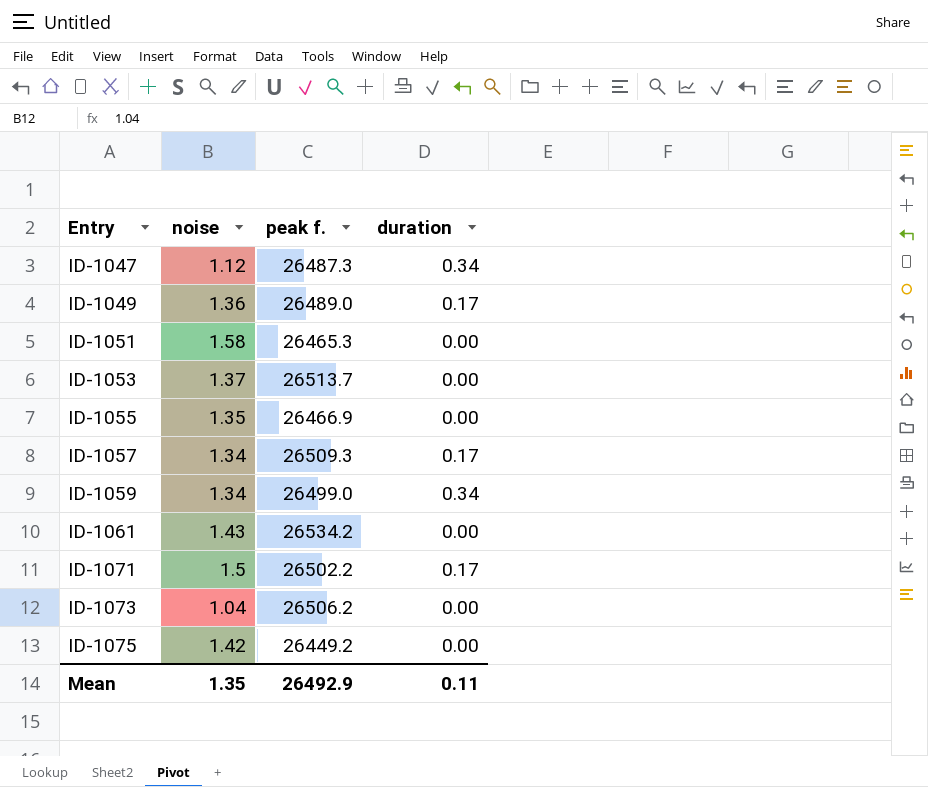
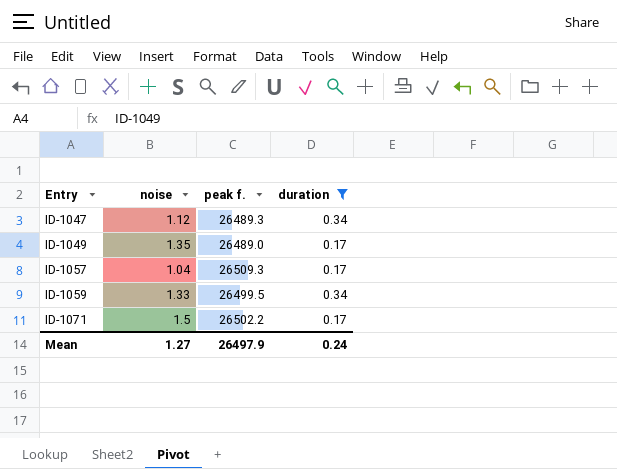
filter: none -> duration != 0.00
ID-1047 | peak f.: 26487.3 -> 26489.3
ID-1049 | noise: 1.36 -> 1.35
ID-1057 | noise: 1.34 -> 1.04
ID-1059 | noise: 1.34 -> 1.33
ID-1059 | peak f.: 26499.0 -> 26499.5
Mean | noise: 1.35 -> 1.27
Mean | peak f.: 26492.9 -> 26497.9
Mean | duration: 0.11 -> 0.24

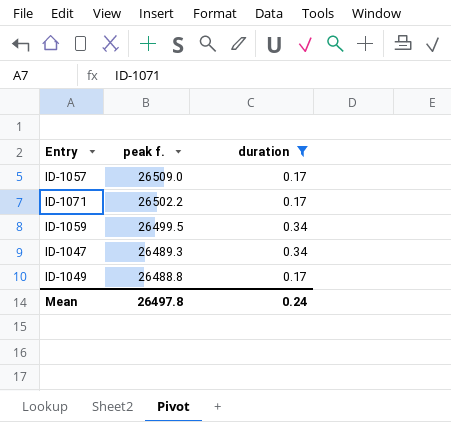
row order: Entry ascending -> peak f. descending
column noise | position: 2 -> none
ID-1057 | peak f.: 26509.3 -> 26509.0
ID-1049 | peak f.: 26489.0 -> 26488.8
Mean | peak f.: 26497.9 -> 26497.8

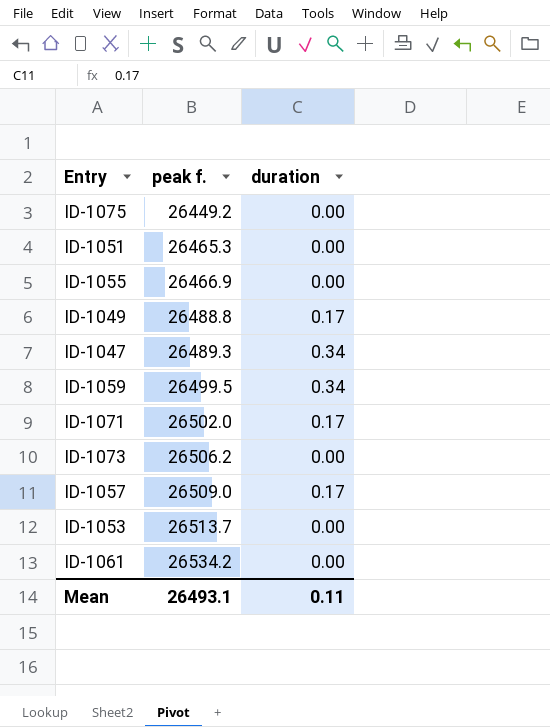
filter: duration != 0.00 -> none
row order: peak f. descending -> peak f. ascending
ID-1071 | peak f.: 26502.2 -> 26502.0
Mean | peak f.: 26497.8 -> 26493.1
Mean | duration: 0.24 -> 0.11

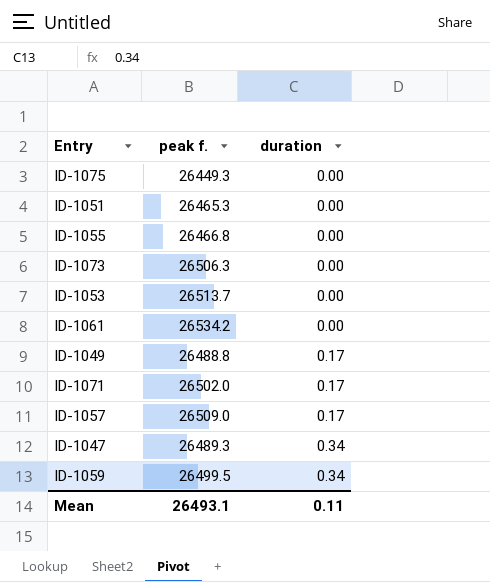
row order: peak f. ascending -> duration ascending
ID-1075 | peak f.: 26449.2 -> 26449.3
ID-1055 | peak f.: 26466.9 -> 26466.8
ID-1073 | peak f.: 26506.2 -> 26506.3

